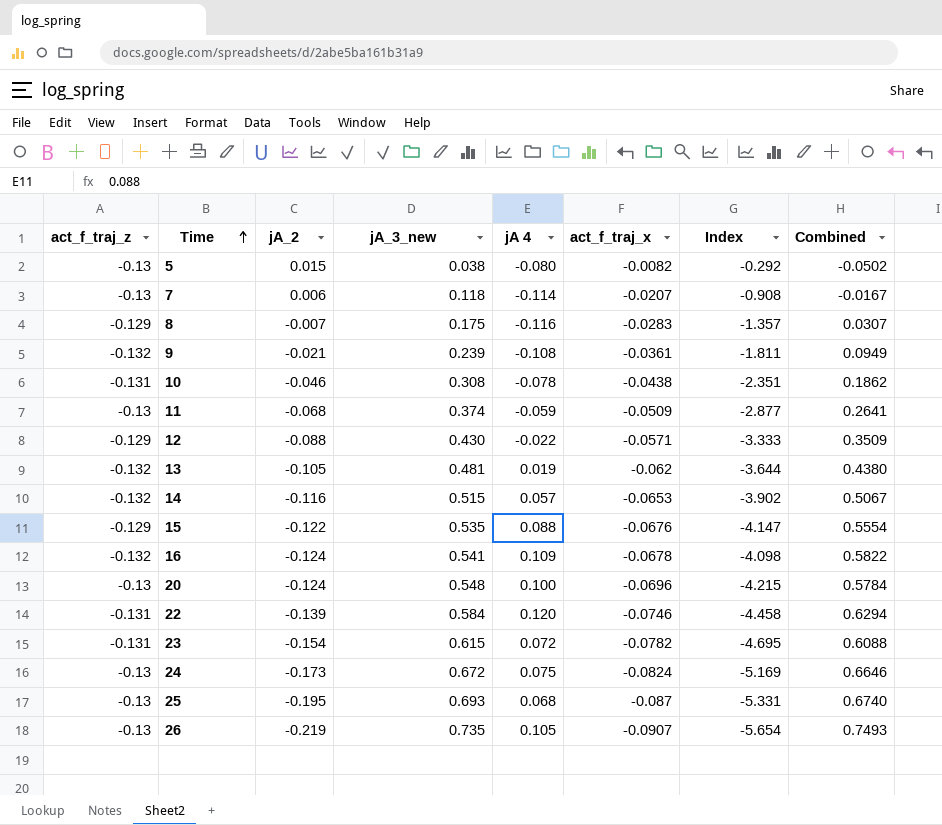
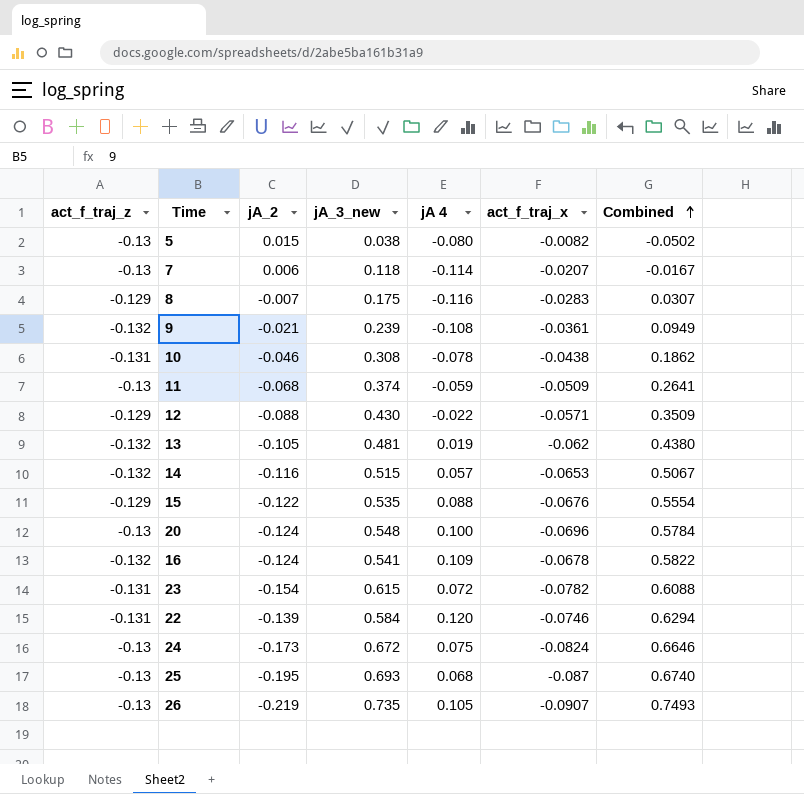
row order: Time ascending -> Combined ascending
column Index | formula: [jA_3_new] / [act_f_traj_z] -> none

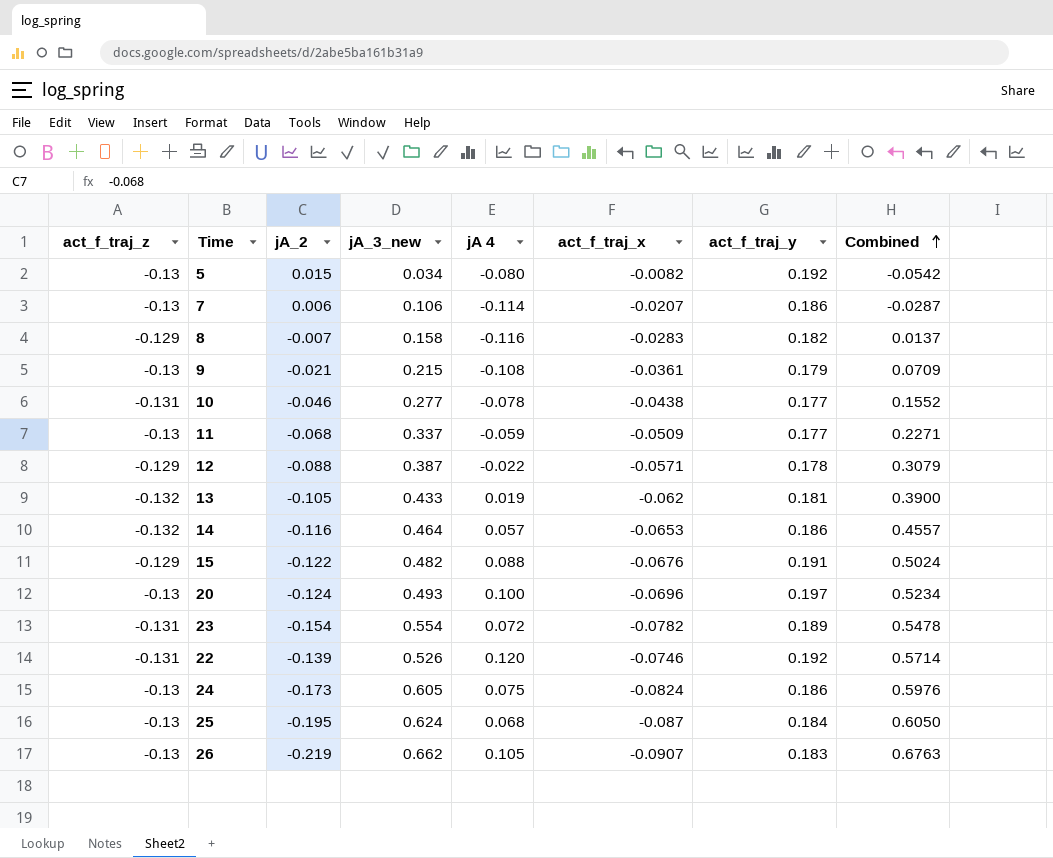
column act_f_traj_y | position: none -> 7
row 16: -0.132 | -0.124 | 0.541 | 0.109 | -0.0678 | 0.5822 -> none
5 | jA_3_new: 0.038 -> 0.034
5 | Combined: -0.0502 -> -0.0542
7 | jA_3_new: 0.118 -> 0.106
7 | Combined: -0.0167 -> -0.0287
8 | jA_3_new: 0.175 -> 0.158
8 | Combined: 0.0307 -> 0.0137
9 | act_f_traj_z: -0.132 -> -0.13
9 | jA_3_new: 0.239 -> 0.215
9 | Combined: 0.0949 -> 0.0709
10 | jA_3_new: 0.308 -> 0.277
10 | Combined: 0.1862 -> 0.1552
11 | jA_3_new: 0.374 -> 0.337
11 | Combined: 0.2641 -> 0.2271
12 | jA_3_new: 0.430 -> 0.387
12 | Combined: 0.3509 -> 0.3079
13 | jA_3_new: 0.481 -> 0.433
13 | Combined: 0.4380 -> 0.3900
14 | jA_3_new: 0.515 -> 0.464
14 | Combined: 0.5067 -> 0.4557
15 | jA_3_new: 0.535 -> 0.482
15 | Combined: 0.5554 -> 0.5024
20 | jA_3_new: 0.548 -> 0.493
20 | Combined: 0.5784 -> 0.5234
23 | jA_3_new: 0.615 -> 0.554
23 | Combined: 0.6088 -> 0.5478
22 | jA_3_new: 0.584 -> 0.526
22 | Combined: 0.6294 -> 0.5714
24 | jA_3_new: 0.672 -> 0.605
24 | Combined: 0.6646 -> 0.5976
25 | jA_3_new: 0.693 -> 0.624
25 | Combined: 0.6740 -> 0.6050
26 | jA_3_new: 0.735 -> 0.662
26 | Combined: 0.7493 -> 0.6763

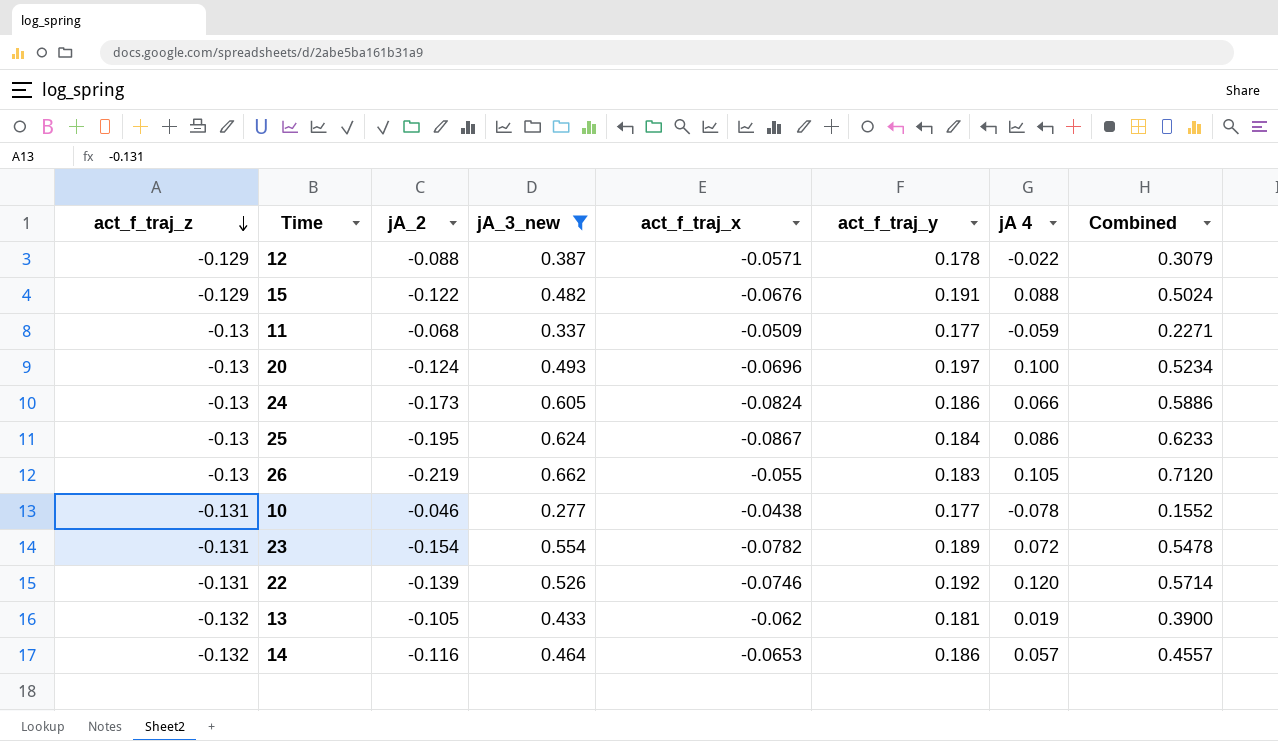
filter: none -> jA_3_new >= 0.277
row order: Combined ascending -> act_f_traj_z descending
column jA 4 | position: 5 -> 7
24 | jA 4: 0.075 -> 0.066
24 | Combined: 0.5976 -> 0.5886
25 | act_f_traj_x: -0.087 -> -0.0867
25 | jA 4: 0.068 -> 0.086
25 | Combined: 0.6050 -> 0.6233
26 | act_f_traj_x: -0.0907 -> -0.055
26 | Combined: 0.6763 -> 0.7120

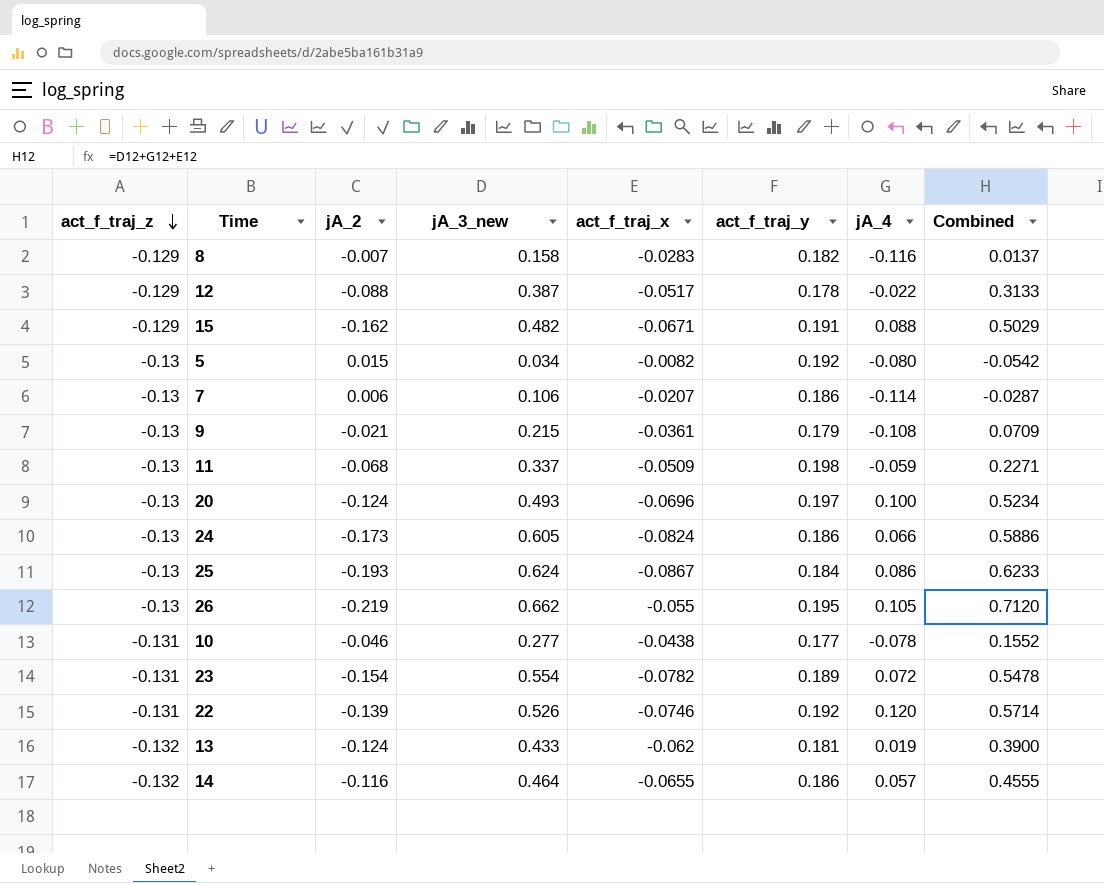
filter: jA_3_new >= 0.277 -> none
column name: jA 4 -> jA_4
12 | act_f_traj_x: -0.0571 -> -0.0517
12 | Combined: 0.3079 -> 0.3133
15 | jA_2: -0.122 -> -0.162
15 | act_f_traj_x: -0.0676 -> -0.0671
15 | Combined: 0.5024 -> 0.5029
11 | act_f_traj_y: 0.177 -> 0.198
25 | jA_2: -0.195 -> -0.193
26 | act_f_traj_y: 0.183 -> 0.195
13 | jA_2: -0.105 -> -0.124
14 | act_f_traj_x: -0.0653 -> -0.0655
14 | Combined: 0.4557 -> 0.4555

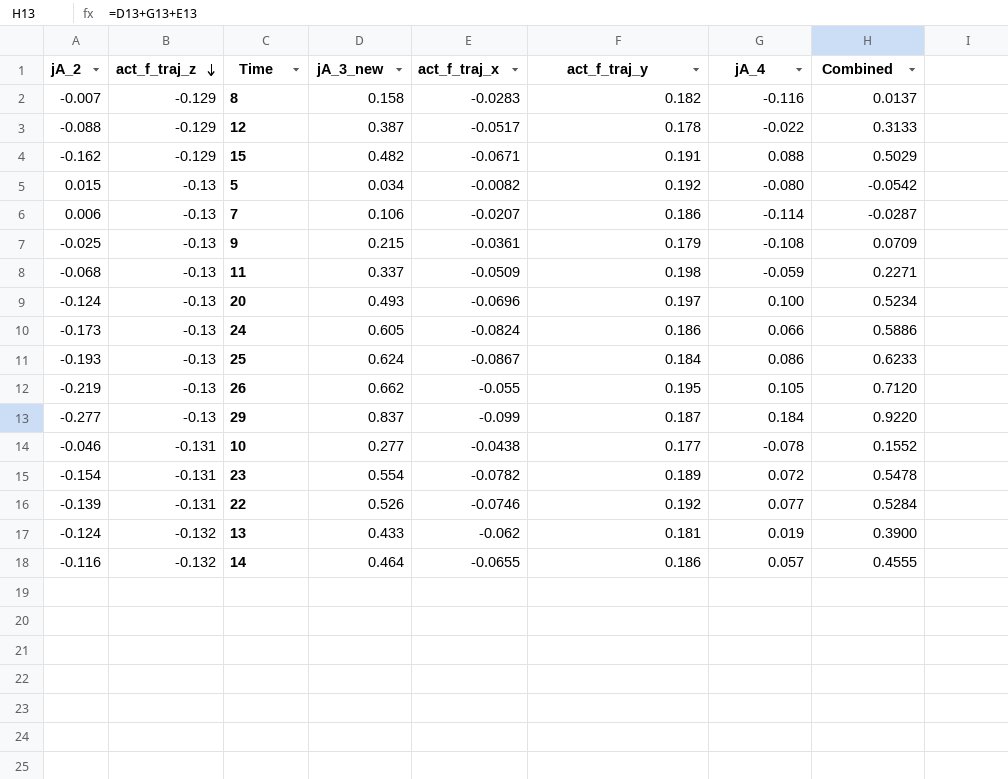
column jA_2 | position: 3 -> 1
9 | jA_2: -0.021 -> -0.025
row 29: none -> -0.277 | -0.13 | 0.837 | -0.099 | 0.187 | 0.184 | 0.9220
22 | jA_4: 0.120 -> 0.077
22 | Combined: 0.5714 -> 0.5284

